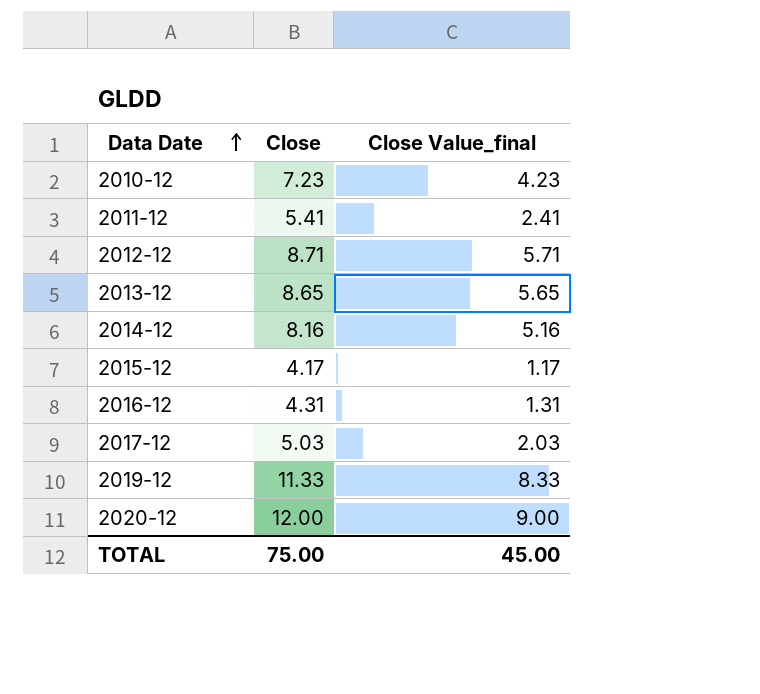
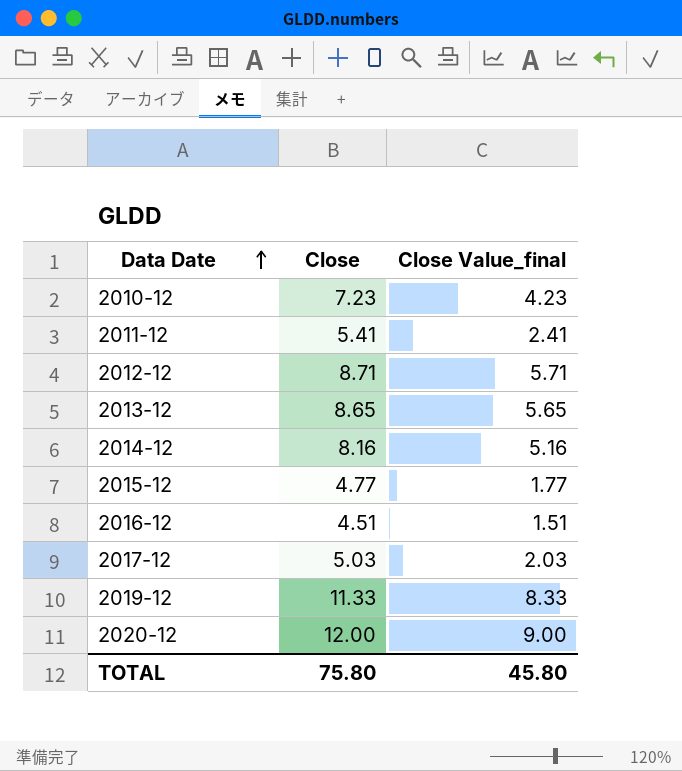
2015-12 | Close: 4.17 -> 4.77
2015-12 | Close Value_final: 1.17 -> 1.77
2016-12 | Close: 4.31 -> 4.51
2016-12 | Close Value_final: 1.31 -> 1.51
TOTAL | Close: 75.00 -> 75.80
TOTAL | Close Value_final: 45.00 -> 45.80

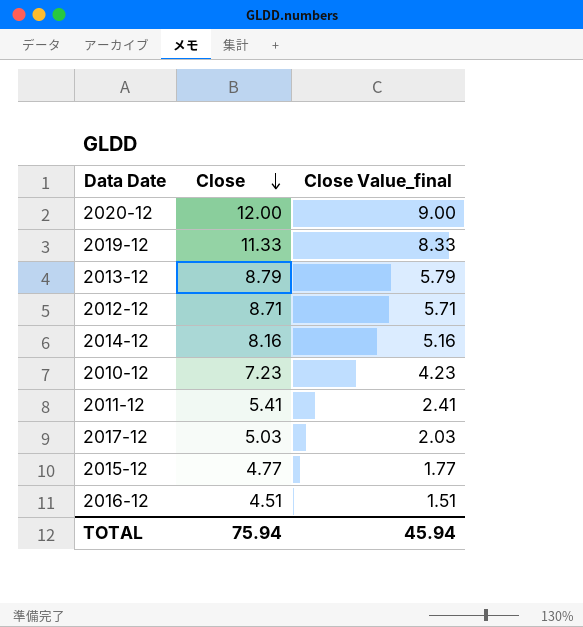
row order: Data Date ascending -> Close descending
2013-12 | Close: 8.65 -> 8.79
2013-12 | Close Value_final: 5.65 -> 5.79
TOTAL | Close: 75.80 -> 75.94
TOTAL | Close Value_final: 45.80 -> 45.94

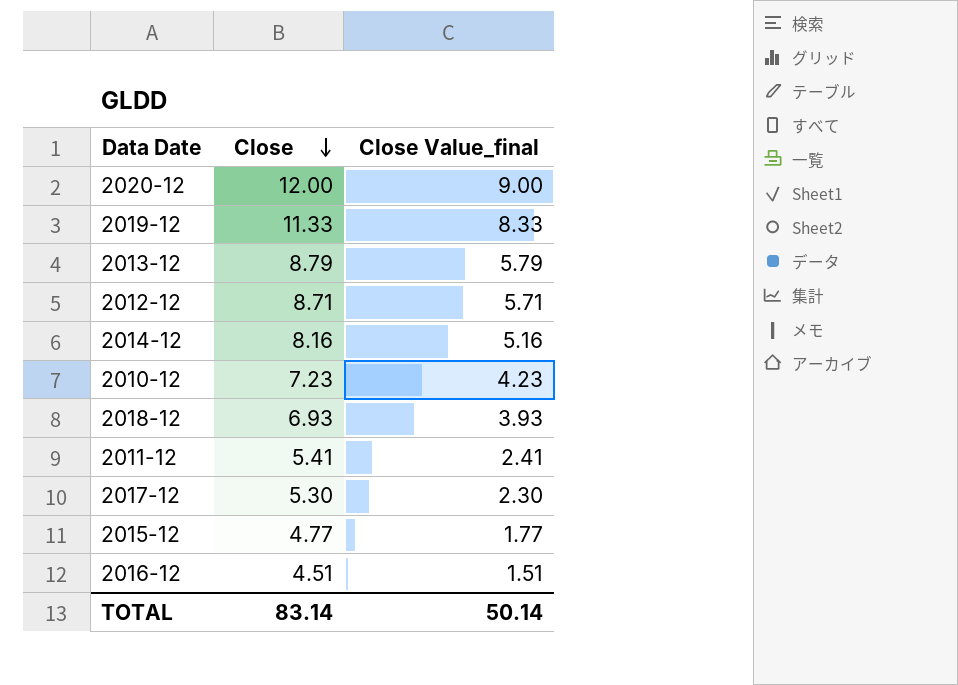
row 2018-12: none -> 6.93 | 3.93
2017-12 | Close: 5.03 -> 5.30
2017-12 | Close Value_final: 2.03 -> 2.30
TOTAL | Close: 75.94 -> 83.14
TOTAL | Close Value_final: 45.94 -> 50.14

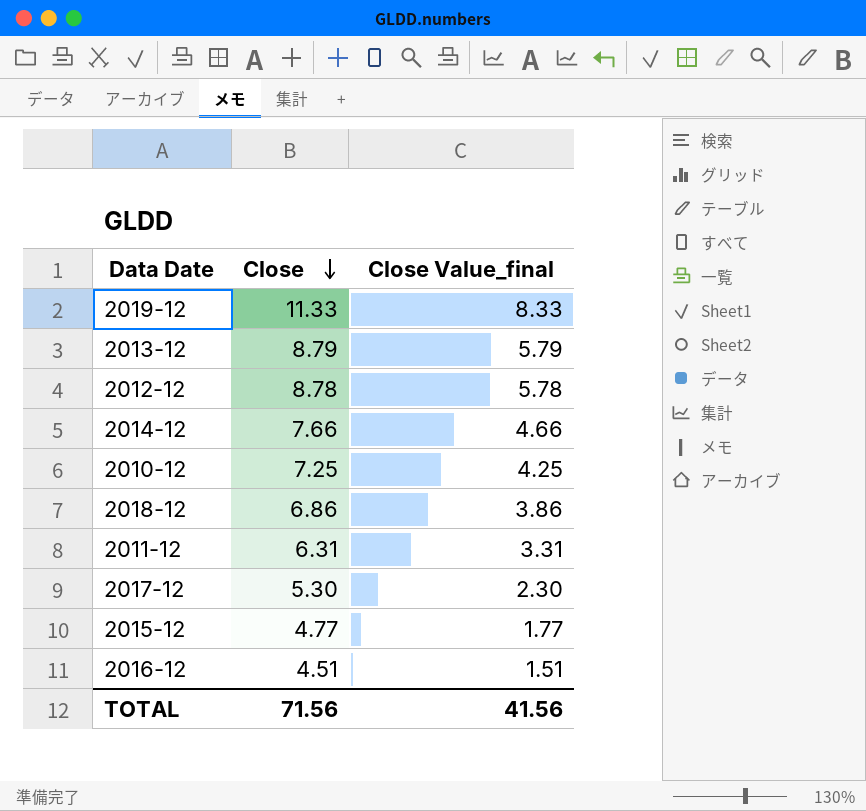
row 2020-12: 12.00 | 9.00 -> none
2012-12 | Close: 8.71 -> 8.78
2012-12 | Close Value_final: 5.71 -> 5.78
2014-12 | Close: 8.16 -> 7.66
2014-12 | Close Value_final: 5.16 -> 4.66
2010-12 | Close: 7.23 -> 7.25
2010-12 | Close Value_final: 4.23 -> 4.25
2018-12 | Close: 6.93 -> 6.86
2018-12 | Close Value_final: 3.93 -> 3.86
2011-12 | Close: 5.41 -> 6.31
2011-12 | Close Value_final: 2.41 -> 3.31
TOTAL | Close: 83.14 -> 71.56
TOTAL | Close Value_final: 50.14 -> 41.56

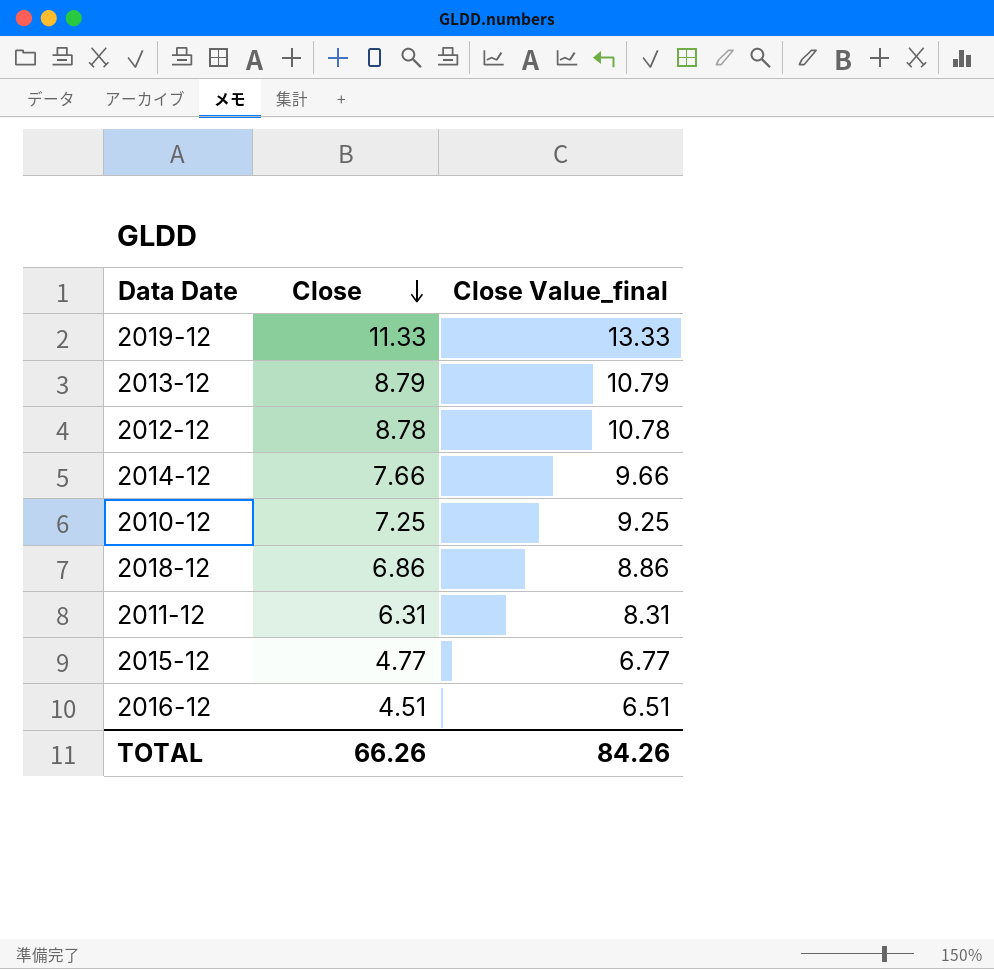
column Close Value_final | formula: [Close] - 3 -> [Close] + 2
row 2017-12: 5.30 | 2.30 -> none
TOTAL | Close: 71.56 -> 66.26
TOTAL | Close Value_final: 41.56 -> 84.26

